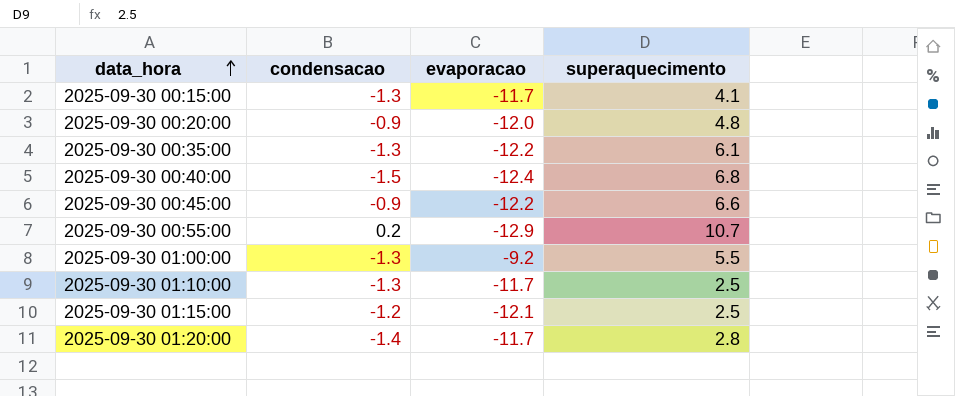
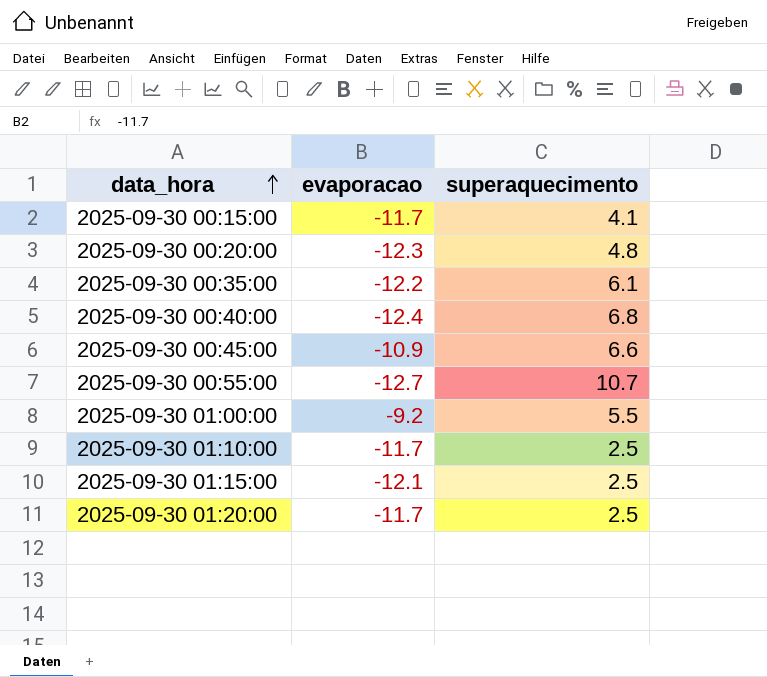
column condensacao | position: 2 -> none
2025-09-30 00:20:00 | evaporacao: -12.0 -> -12.3
2025-09-30 00:45:00 | evaporacao: -12.2 -> -10.9
2025-09-30 00:55:00 | evaporacao: -12.9 -> -12.7
2025-09-30 01:20:00 | superaquecimento: 2.8 -> 2.5

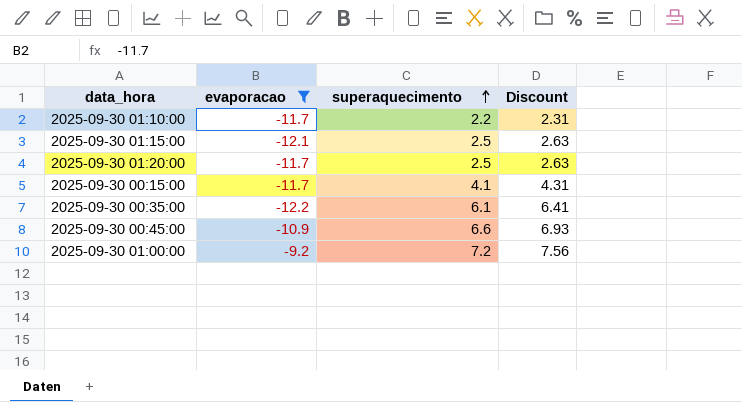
filter: none -> evaporacao >= -12.2
row order: data_hora ascending -> superaquecimento ascending
column Discount | formula: none -> [superaquecimento] * 1.05
2025-09-30 01:10:00 | superaquecimento: 2.5 -> 2.2
2025-09-30 01:00:00 | superaquecimento: 5.5 -> 7.2

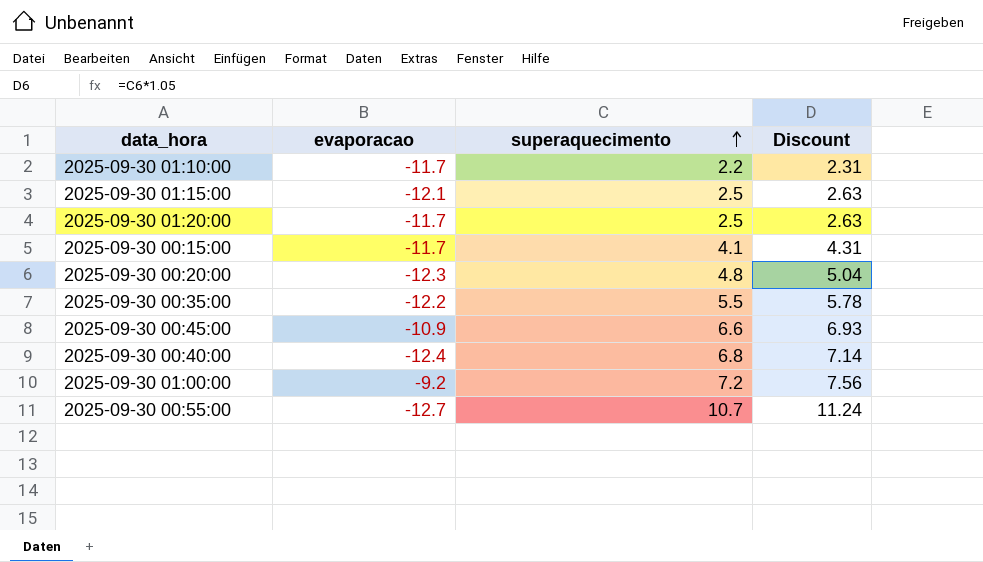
filter: evaporacao >= -12.2 -> none
2025-09-30 00:35:00 | superaquecimento: 6.1 -> 5.5
2025-09-30 00:35:00 | Discount: 6.41 -> 5.78

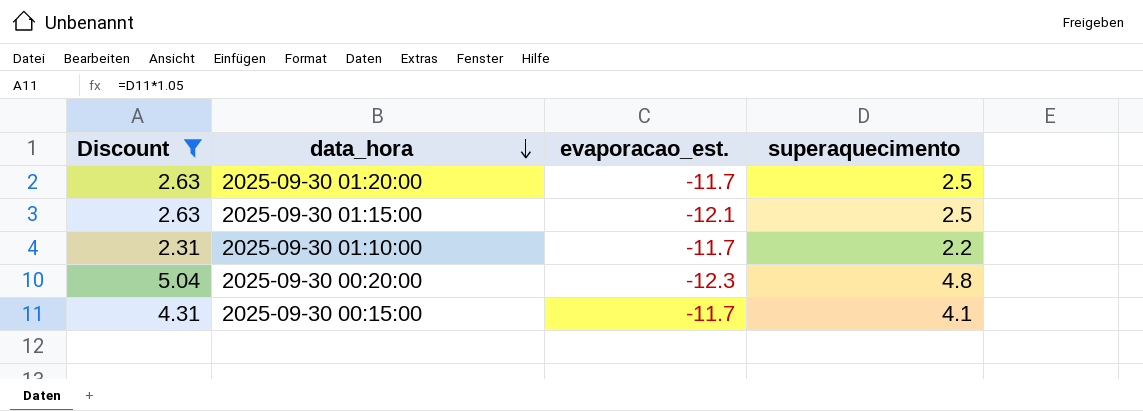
filter: none -> Discount <= 5.04
row order: superaquecimento ascending -> data_hora descending
column Discount | position: 4 -> 1
column name: evaporacao -> evaporacao_est.

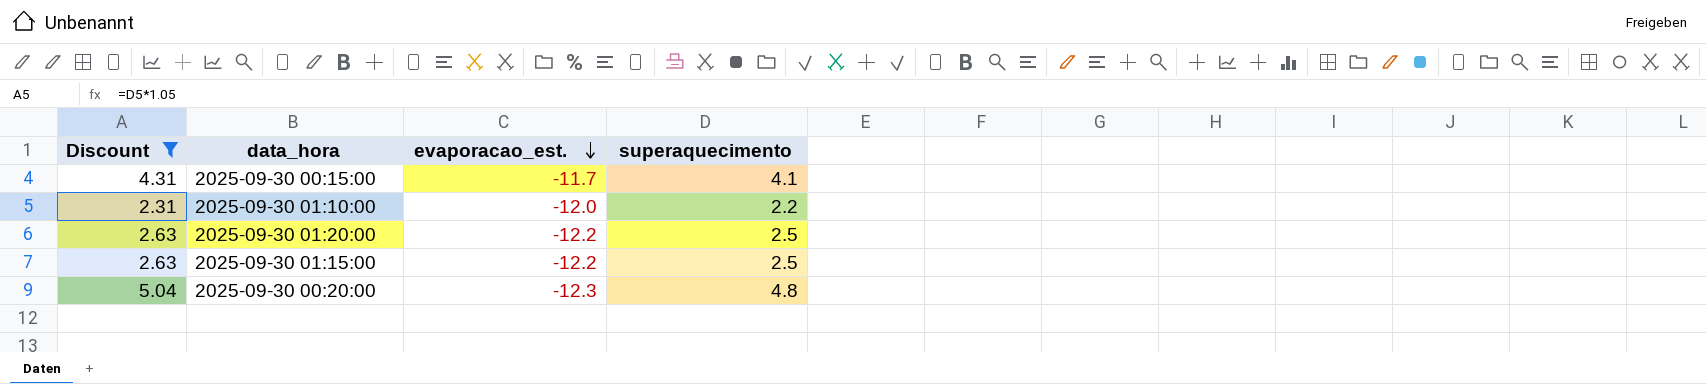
row order: data_hora descending -> evaporacao_est. descending
2025-09-30 01:10:00 | evaporacao_est.: -11.7 -> -12.0
2025-09-30 01:20:00 | evaporacao_est.: -11.7 -> -12.2
2025-09-30 01:15:00 | evaporacao_est.: -12.1 -> -12.2

